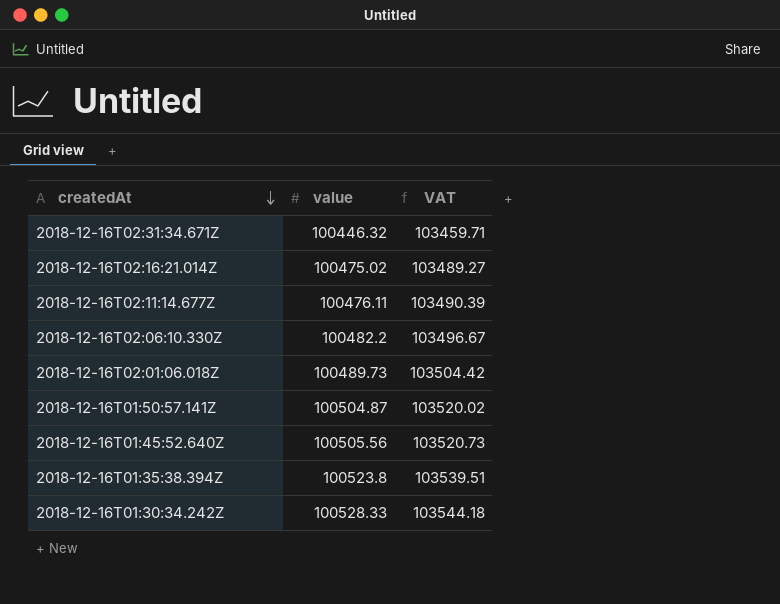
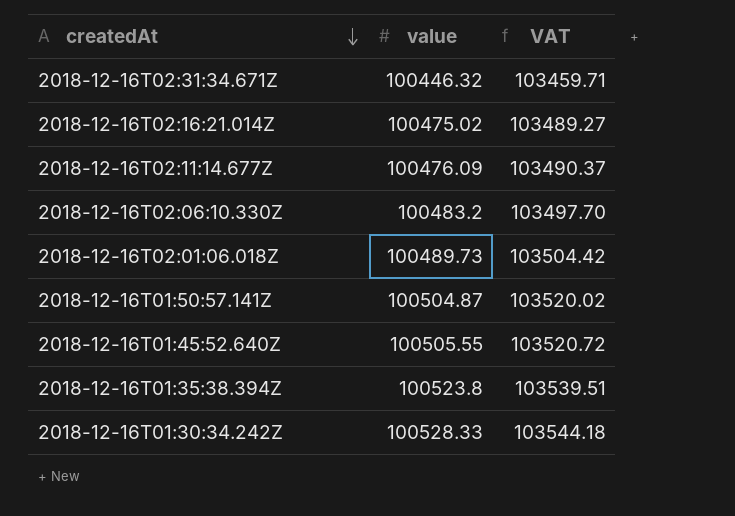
2018-12-16T02:11:14.677Z | value: 100476.11 -> 100476.09
2018-12-16T02:11:14.677Z | VAT: 103490.39 -> 103490.37
2018-12-16T02:06:10.330Z | value: 100482.2 -> 100483.2
2018-12-16T02:06:10.330Z | VAT: 103496.67 -> 103497.70
2018-12-16T01:45:52.640Z | value: 100505.56 -> 100505.55
2018-12-16T01:45:52.640Z | VAT: 103520.73 -> 103520.72

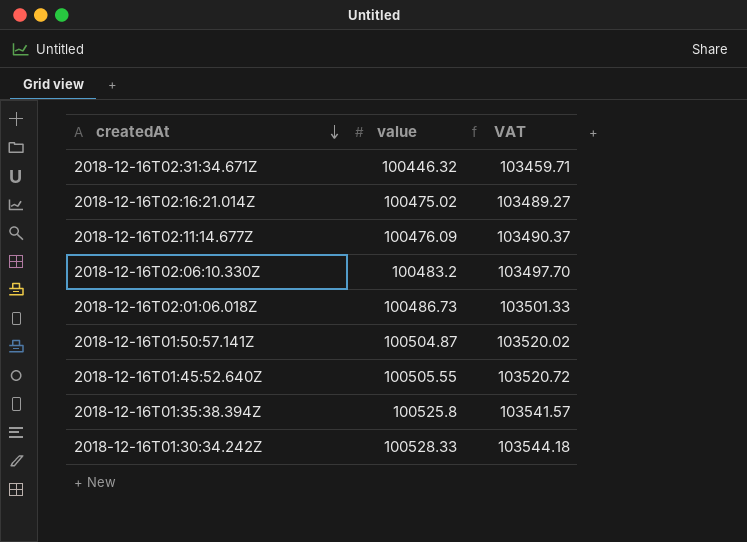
2018-12-16T02:01:06.018Z | value: 100489.73 -> 100486.73
2018-12-16T02:01:06.018Z | VAT: 103504.42 -> 103501.33
2018-12-16T01:35:38.394Z | value: 100523.8 -> 100525.8
2018-12-16T01:35:38.394Z | VAT: 103539.51 -> 103541.57

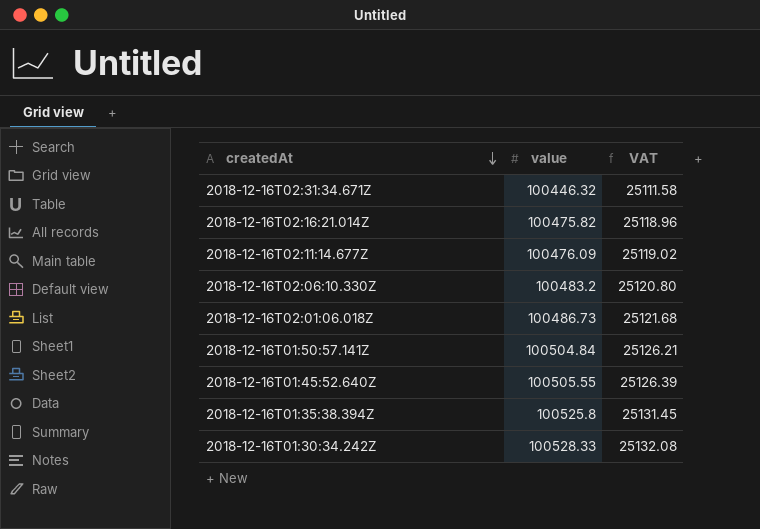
column VAT | formula: [value] * 1.03 -> [value] * 0.25
2018-12-16T02:16:21.014Z | value: 100475.02 -> 100475.82
2018-12-16T01:50:57.141Z | value: 100504.87 -> 100504.84

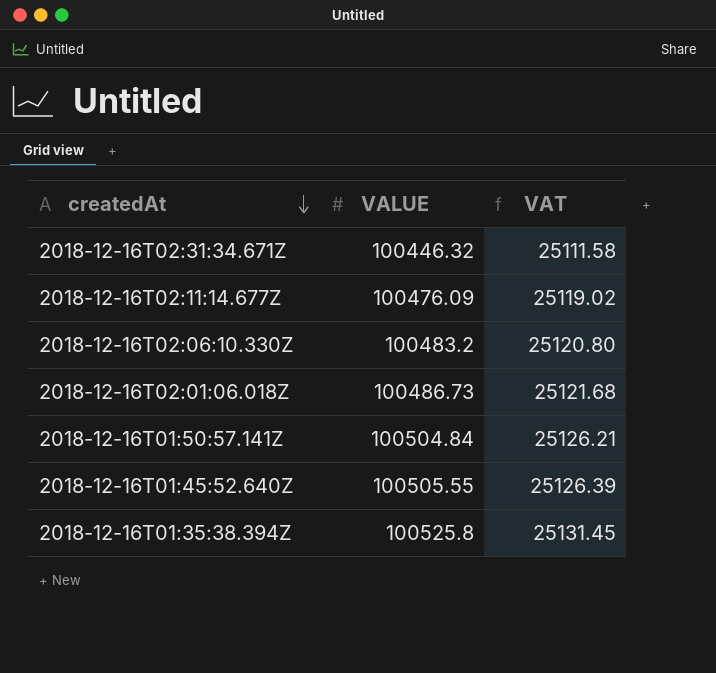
column name: value -> VALUE
row 2018-12-16T02:16:21.014Z: 100475.82 | 25118.96 -> none
row 2018-12-16T01:30:34.242Z: 100528.33 | 25132.08 -> none

